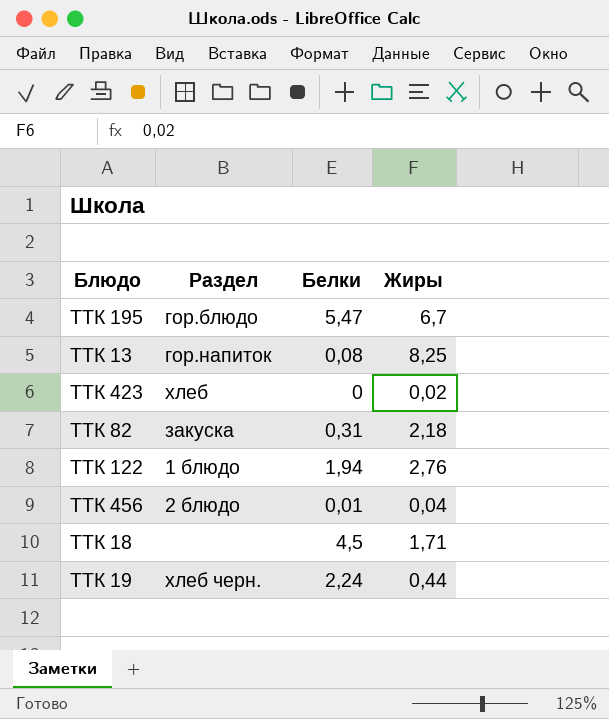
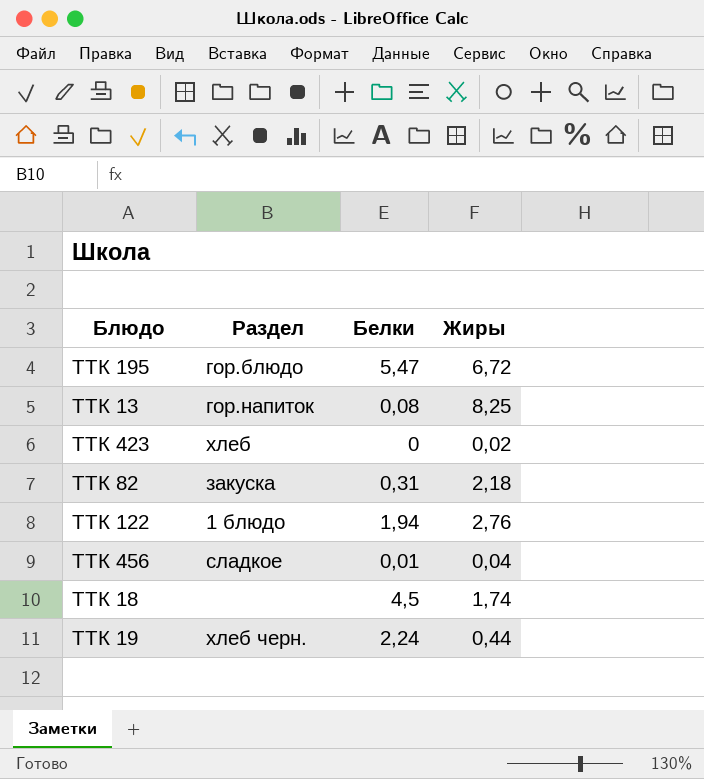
ТТК 195 | Жиры: 6,7 -> 6,72
ТТК 456 | Раздел: 2 блюдо -> сладкое
ТТК 18 | Жиры: 1,71 -> 1,74

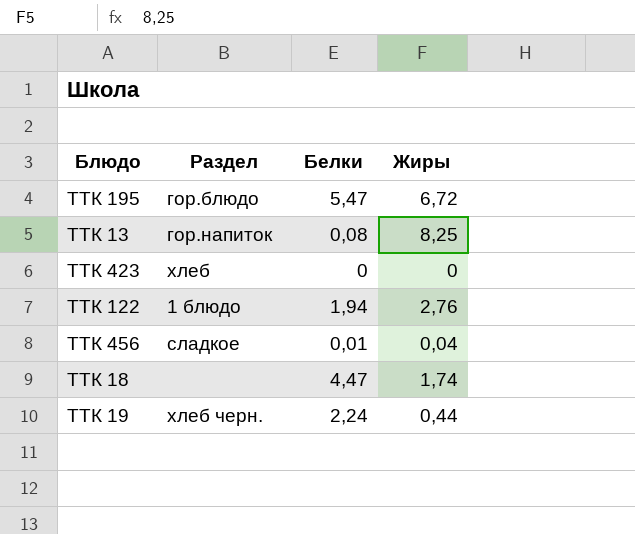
row ТТК 82: закуска | 0,31 | 2,18 -> none
ТТК 423 | Жиры: 0,02 -> 0
ТТК 18 | Белки: 4,5 -> 4,47

